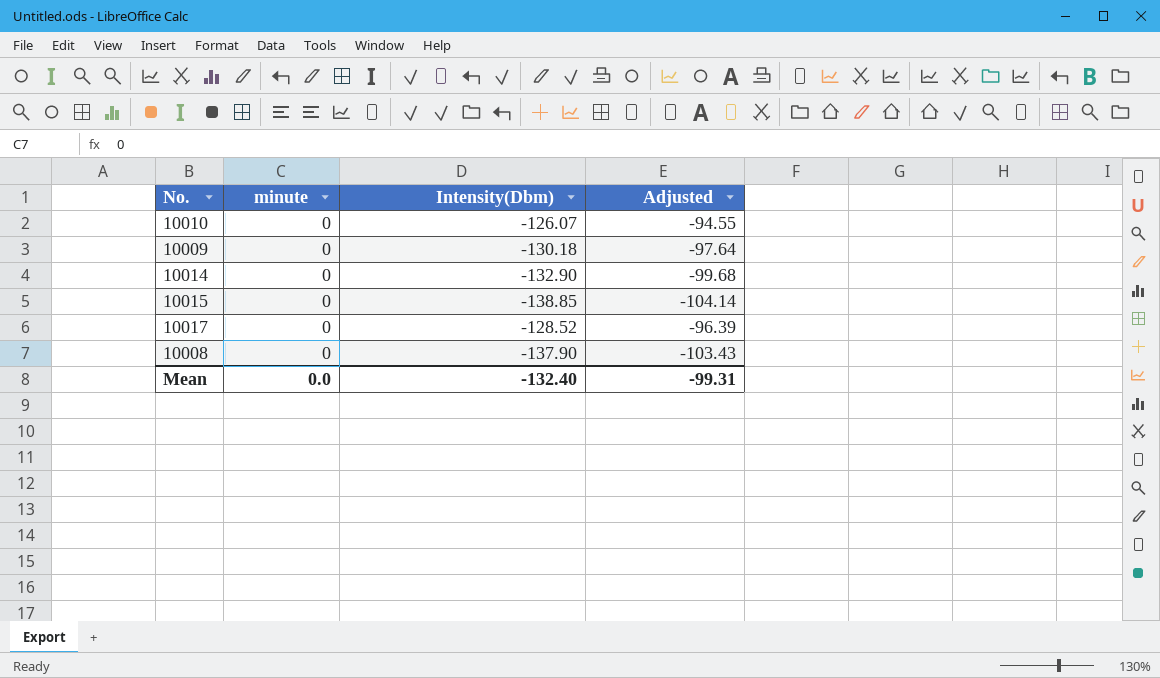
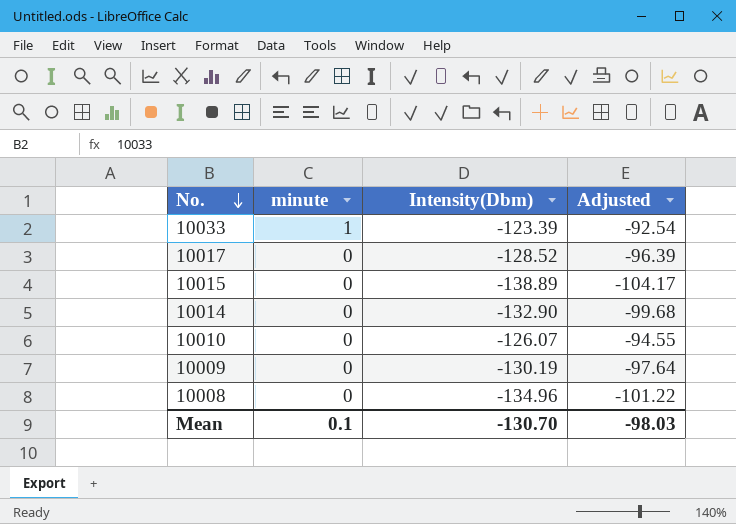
row order: none -> No. descending
row 10033: none -> 1 | -123.39 | -92.54
10015 | Intensity(Dbm): -138.85 -> -138.89
10015 | Adjusted: -104.14 -> -104.17
10009 | Intensity(Dbm): -130.18 -> -130.19
10008 | Intensity(Dbm): -137.90 -> -134.96
10008 | Adjusted: -103.43 -> -101.22
Mean | minute: 0.0 -> 0.1
Mean | Intensity(Dbm): -132.40 -> -130.70
Mean | Adjusted: -99.31 -> -98.03

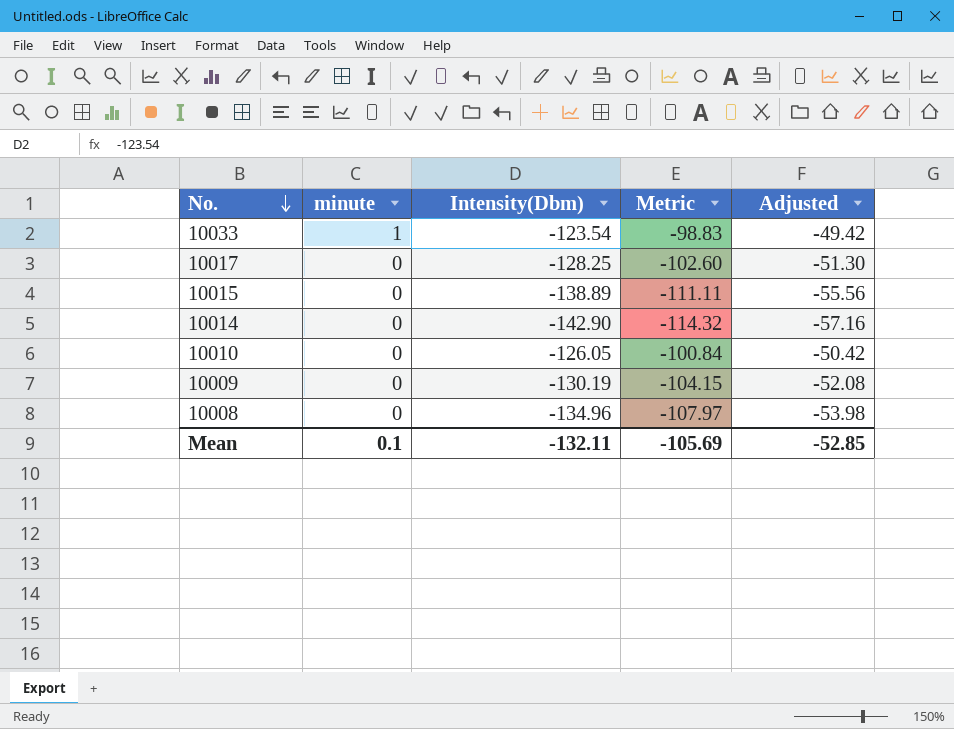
column Metric | formula: none -> [Intensity(Dbm)] * 0.8
column Adjusted | formula: [Intensity(Dbm)] * 0.75 -> [Intensity(Dbm)] * 0.4
10033 | Intensity(Dbm): -123.39 -> -123.54
10017 | Intensity(Dbm): -128.52 -> -128.25
10014 | Intensity(Dbm): -132.90 -> -142.90
10010 | Intensity(Dbm): -126.07 -> -126.05
Mean | Intensity(Dbm): -130.70 -> -132.11
Mean | Adjusted: -98.03 -> -52.85

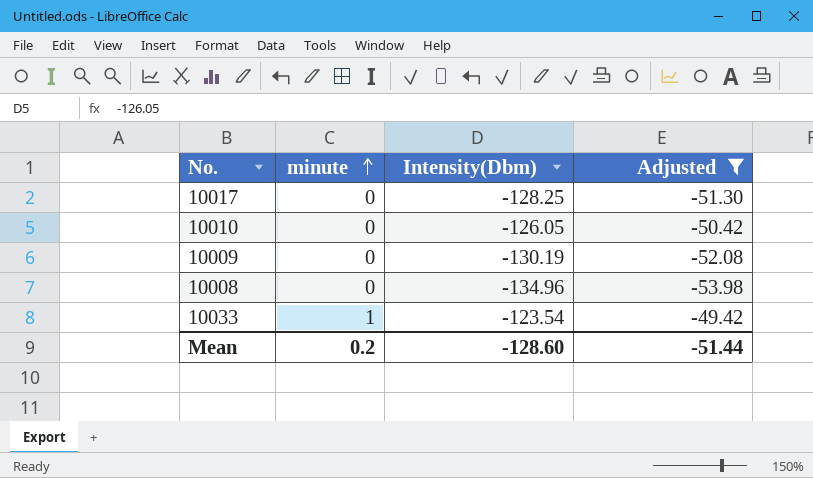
filter: none -> Adjusted >= -53.98
row order: No. descending -> minute ascending
column Metric | formula: [Intensity(Dbm)] * 0.8 -> none
Mean | minute: 0.1 -> 0.2
Mean | Intensity(Dbm): -132.11 -> -128.60
Mean | Adjusted: -52.85 -> -51.44

